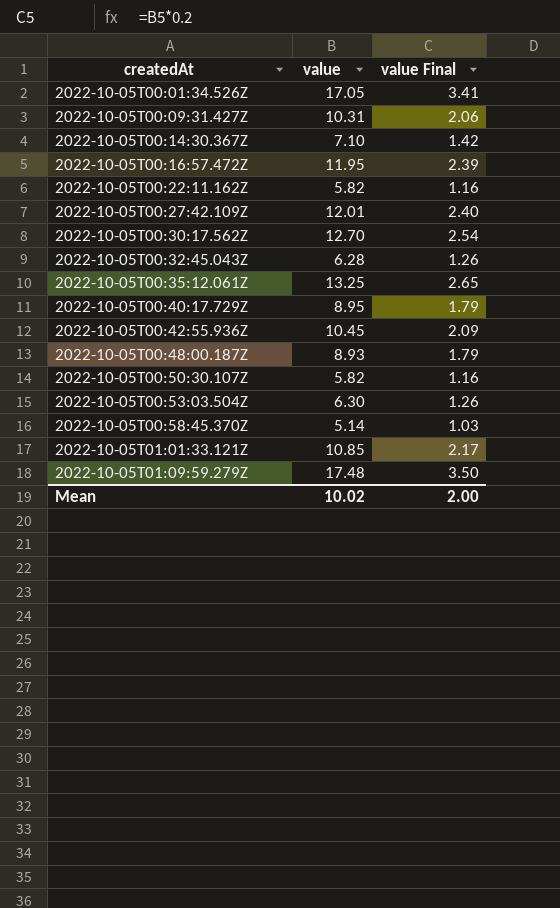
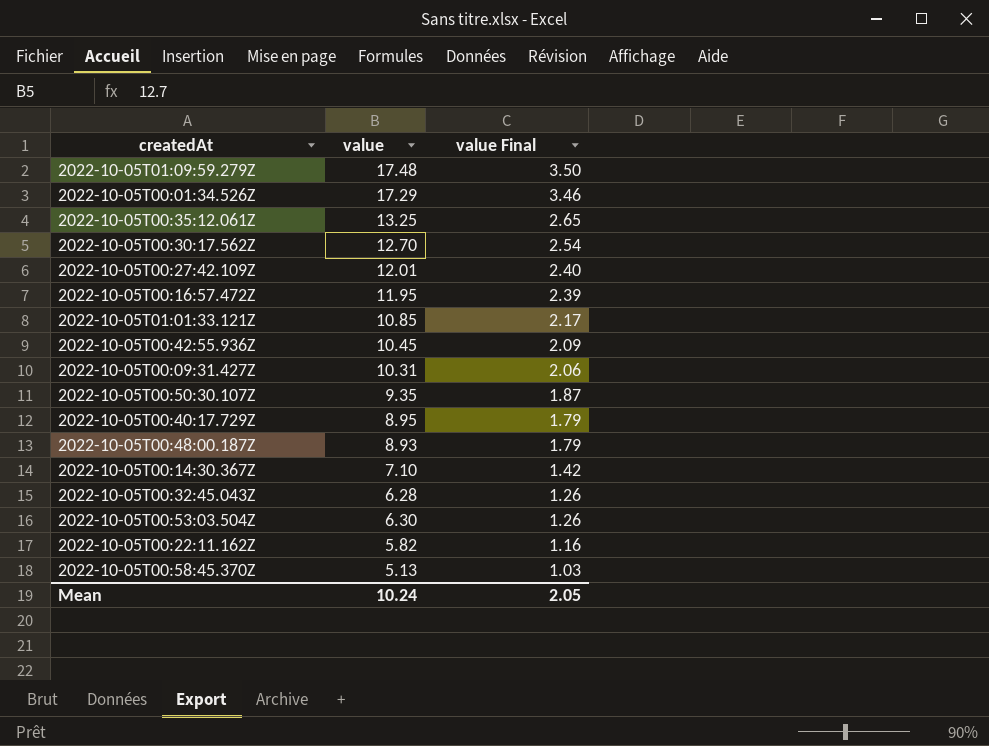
row order: createdAt ascending -> value Final descending
2022-10-05T00:01:34.526Z | value: 17.05 -> 17.29
2022-10-05T00:01:34.526Z | value Final: 3.41 -> 3.46
2022-10-05T00:50:30.107Z | value: 5.82 -> 9.35
2022-10-05T00:50:30.107Z | value Final: 1.16 -> 1.87
2022-10-05T00:58:45.370Z | value: 5.14 -> 5.13
Mean | value: 10.02 -> 10.24
Mean | value Final: 2.00 -> 2.05

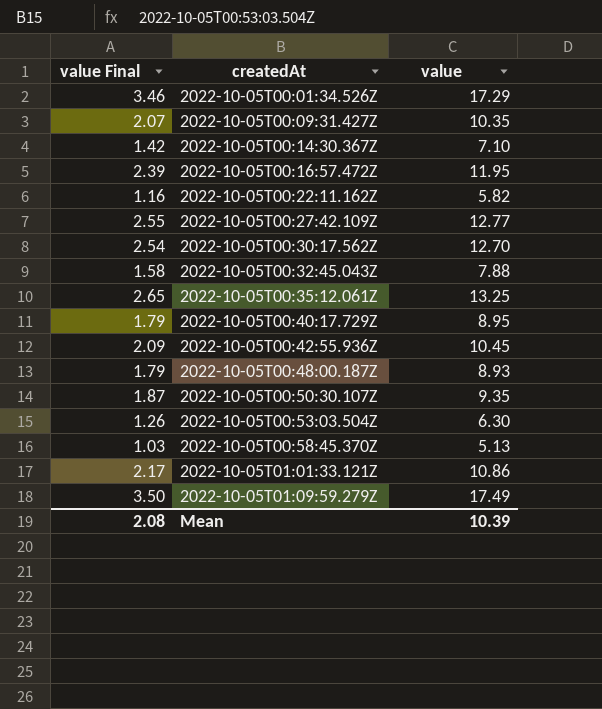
row order: value Final descending -> createdAt ascending
column value Final | position: 3 -> 1
2022-10-05T00:09:31.427Z | value Final: 2.06 -> 2.07
2022-10-05T00:09:31.427Z | value: 10.31 -> 10.35
2022-10-05T00:27:42.109Z | value Final: 2.40 -> 2.55
2022-10-05T00:27:42.109Z | value: 12.01 -> 12.77
2022-10-05T00:32:45.043Z | value Final: 1.26 -> 1.58
2022-10-05T00:32:45.043Z | value: 6.28 -> 7.88
2022-10-05T01:01:33.121Z | value: 10.85 -> 10.86
2022-10-05T01:09:59.279Z | value: 17.48 -> 17.49
Mean | value Final: 2.05 -> 2.08
Mean | value: 10.24 -> 10.39

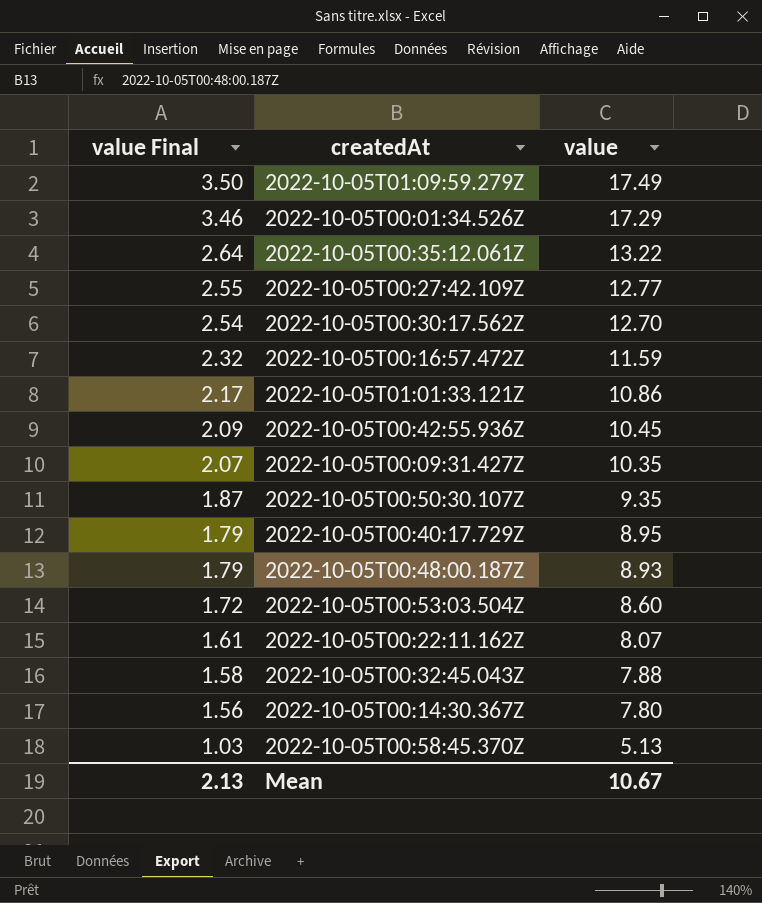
row order: createdAt ascending -> value Final descending
2022-10-05T00:35:12.061Z | value Final: 2.65 -> 2.64
2022-10-05T00:35:12.061Z | value: 13.25 -> 13.22
2022-10-05T00:16:57.472Z | value Final: 2.39 -> 2.32
2022-10-05T00:16:57.472Z | value: 11.95 -> 11.59
2022-10-05T00:53:03.504Z | value Final: 1.26 -> 1.72
2022-10-05T00:53:03.504Z | value: 6.30 -> 8.60
2022-10-05T00:22:11.162Z | value Final: 1.16 -> 1.61
2022-10-05T00:22:11.162Z | value: 5.82 -> 8.07
2022-10-05T00:14:30.367Z | value Final: 1.42 -> 1.56
2022-10-05T00:14:30.367Z | value: 7.10 -> 7.80
Mean | value Final: 2.08 -> 2.13
Mean | value: 10.39 -> 10.67

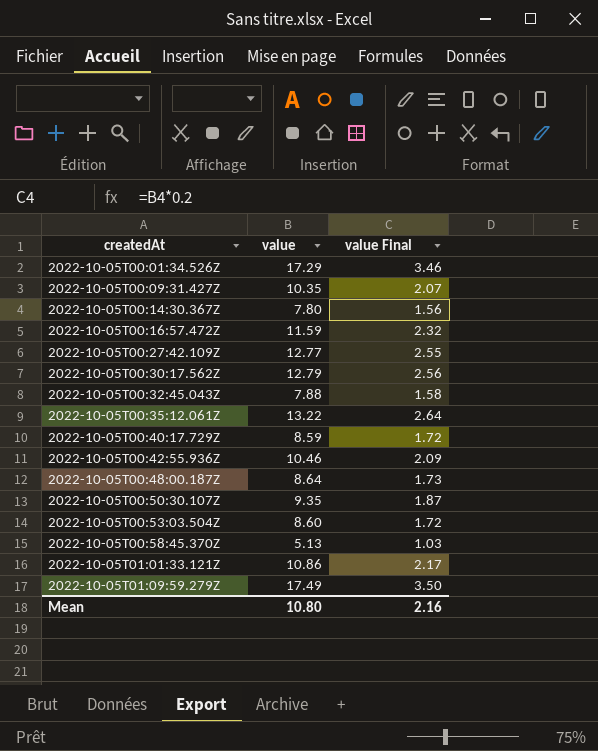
row order: value Final descending -> createdAt ascending
column value Final | position: 1 -> 3
row 2022-10-05T00:22:11.162Z: 1.61 | 8.07 -> none
2022-10-05T00:30:17.562Z | value: 12.70 -> 12.79
2022-10-05T00:30:17.562Z | value Final: 2.54 -> 2.56
2022-10-05T00:40:17.729Z | value: 8.95 -> 8.59
2022-10-05T00:40:17.729Z | value Final: 1.79 -> 1.72
2022-10-05T00:42:55.936Z | value: 10.45 -> 10.46
2022-10-05T00:48:00.187Z | value: 8.93 -> 8.64
2022-10-05T00:48:00.187Z | value Final: 1.79 -> 1.73
Mean | value: 10.67 -> 10.80
Mean | value Final: 2.13 -> 2.16

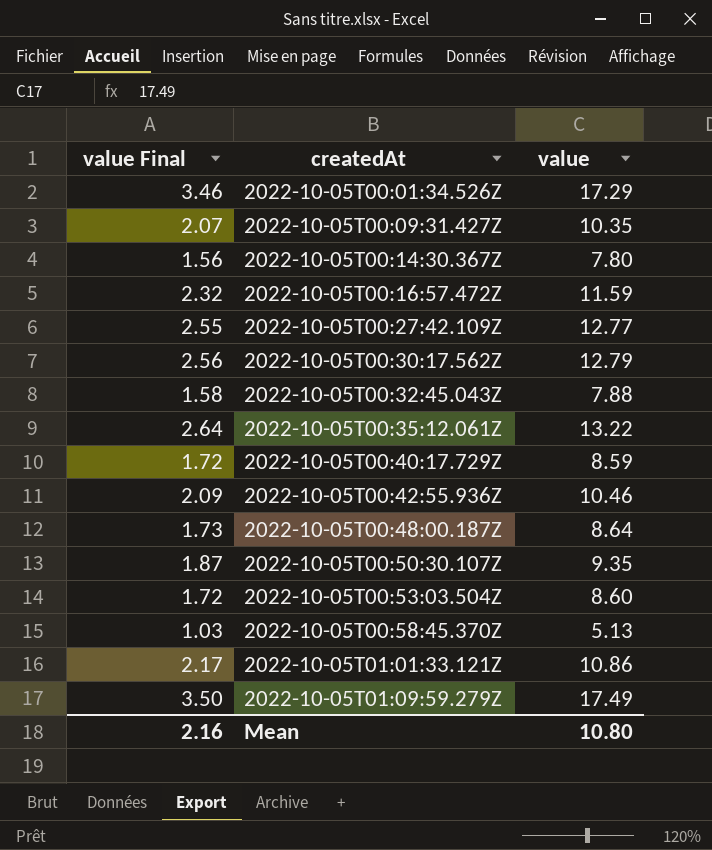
column value Final | position: 3 -> 1

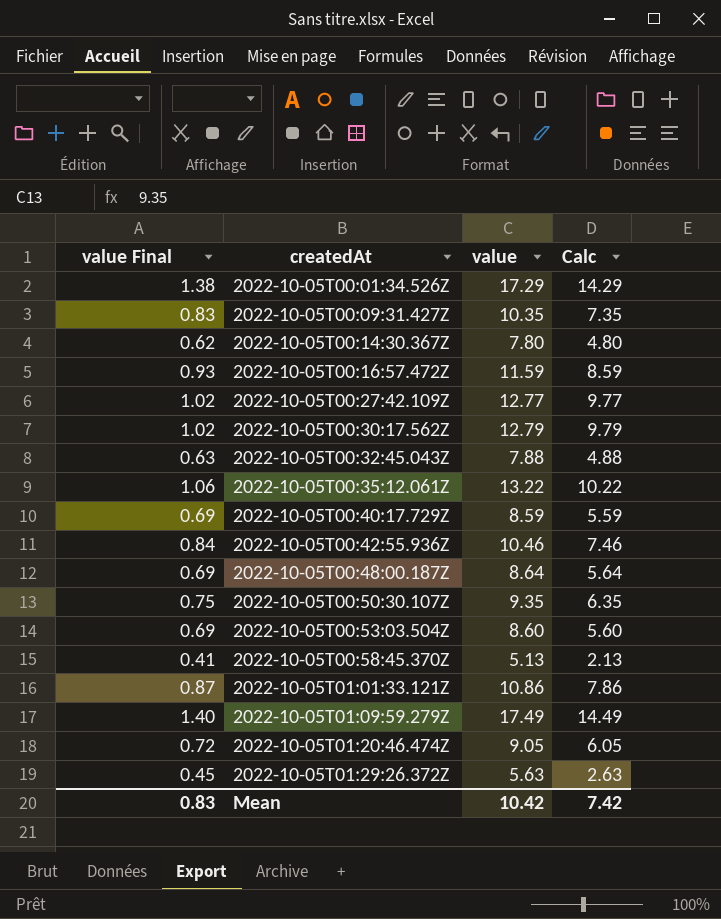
column value Final | formula: [value] * 0.2 -> [value] * 0.08
column Calc | formula: none -> [value] - 3
row 2022-10-05T01:20:46.474Z: none -> 0.72 | 9.05 | 6.05
row 2022-10-05T01:29:26.372Z: none -> 0.45 | 5.63 | 2.63
Mean | value Final: 2.16 -> 0.83
Mean | value: 10.80 -> 10.42

